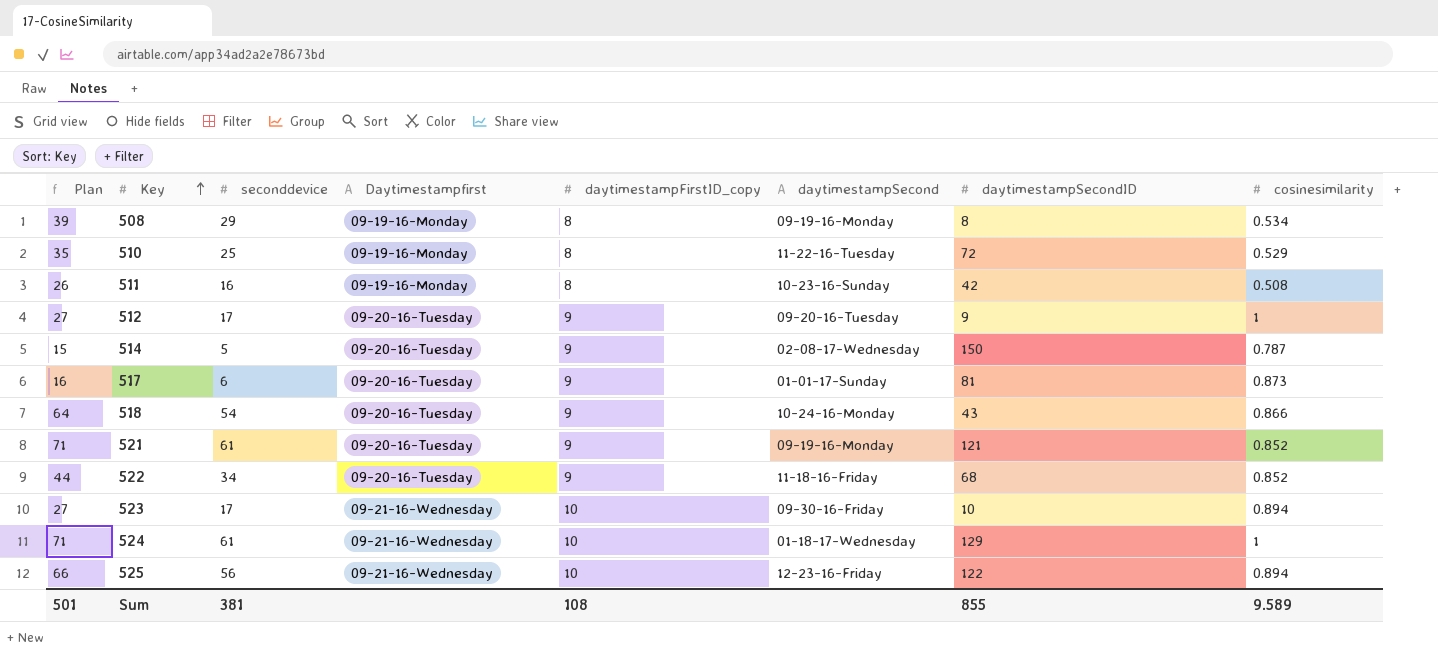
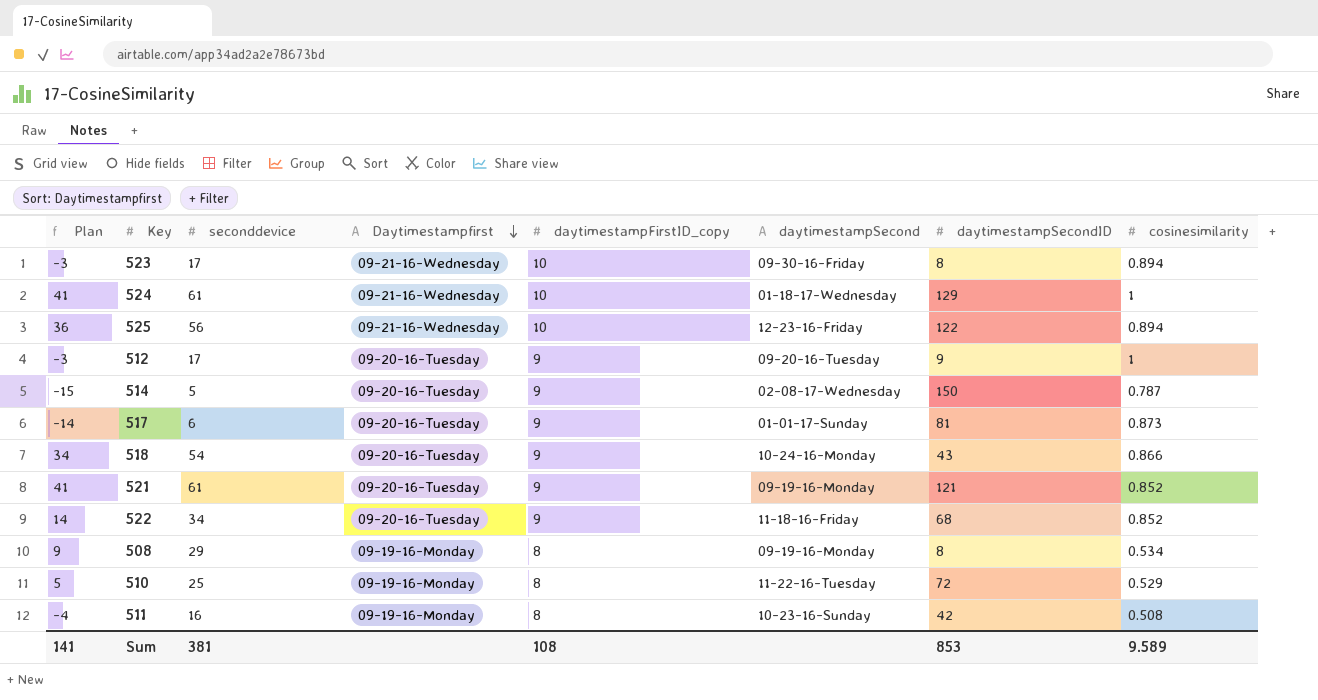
row order: Key ascending -> Daytimestampfirst descending
column Plan | formula: [seconddevice] + 10 -> [seconddevice] - 20
523 | daytimestampSecondID: 10 -> 8
Sum | Plan: 501 -> 141
Sum | daytimestampSecondID: 855 -> 853

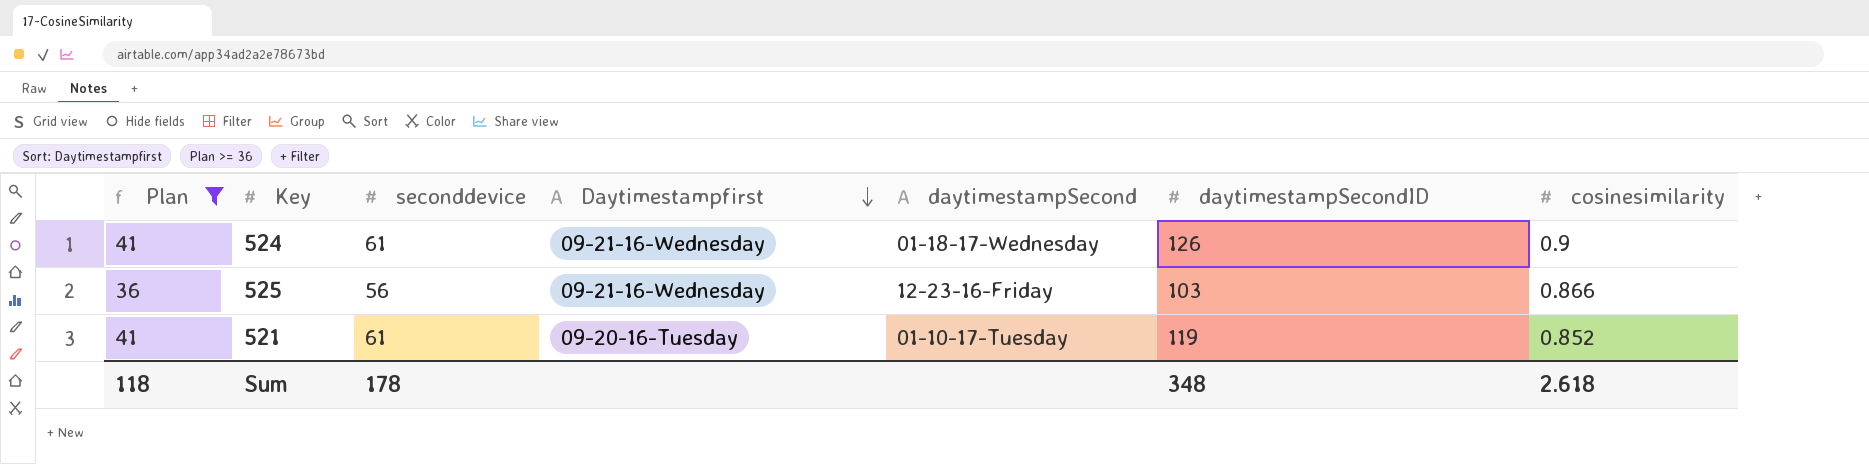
filter: none -> Plan >= 36
column daytimestampFirstID_copy | position: 5 -> none
524 | daytimestampSecondID: 129 -> 126
524 | cosinesimilarity: 1 -> 0.9
525 | daytimestampSecondID: 122 -> 103
525 | cosinesimilarity: 0.894 -> 0.866
521 | daytimestampSecond: 09-19-16-Monday -> 01-10-17-Tuesday
521 | daytimestampSecondID: 121 -> 119
Sum | Plan: 141 -> 118
Sum | seconddevice: 381 -> 178
Sum | daytimestampSecondID: 853 -> 348
Sum | cosinesimilarity: 9.589 -> 2.618

